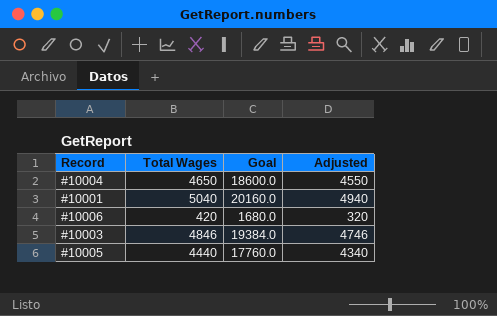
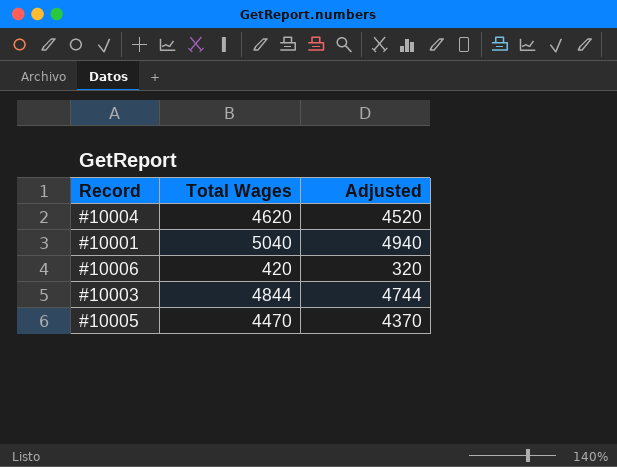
column Goal | formula: [Total Wages] * 4 -> none
#10004 | Total Wages: 4650 -> 4620
#10004 | Adjusted: 4550 -> 4520
#10003 | Total Wages: 4846 -> 4844
#10003 | Adjusted: 4746 -> 4744
#10005 | Total Wages: 4440 -> 4470
#10005 | Adjusted: 4340 -> 4370

